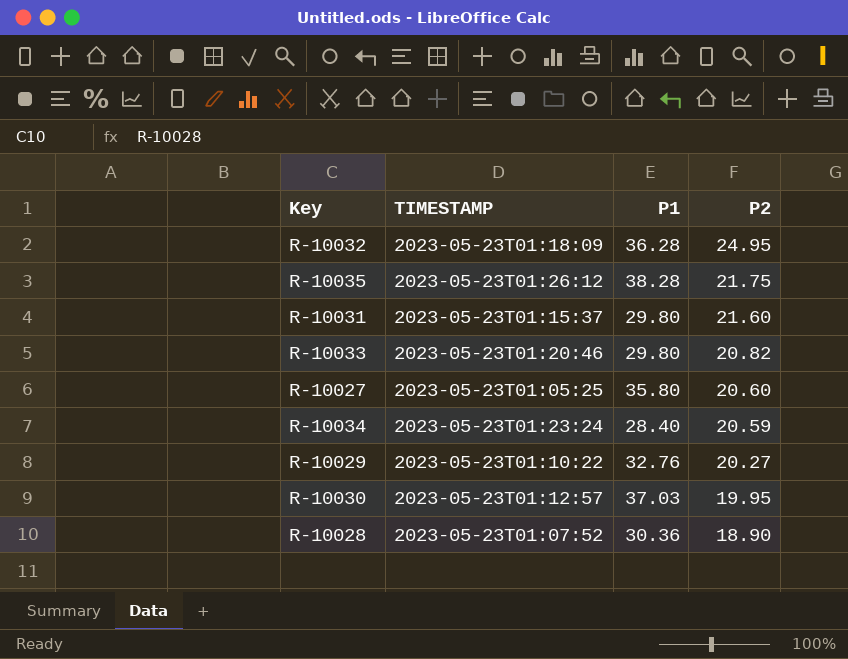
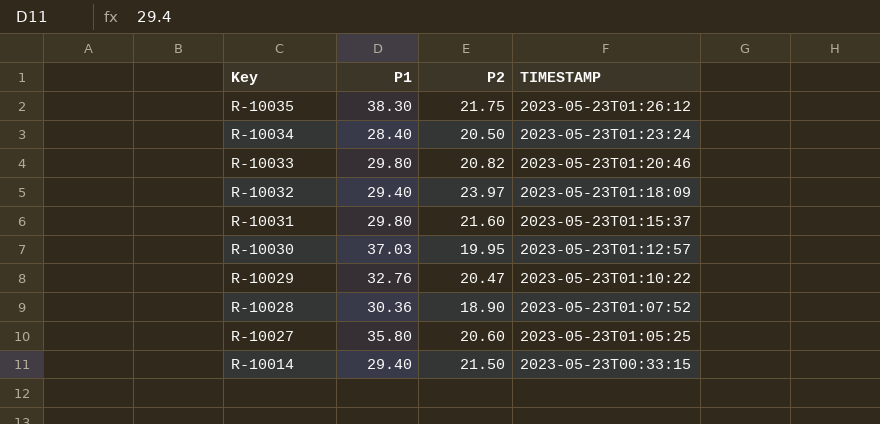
row order: P2 descending -> Key descending
column TIMESTAMP | position: 2 -> 4
R-10035 | P1: 38.28 -> 38.30
R-10034 | P2: 20.59 -> 20.50
R-10032 | P1: 36.28 -> 29.40
R-10032 | P2: 24.95 -> 23.97
R-10029 | P2: 20.27 -> 20.47
row R-10014: none -> 29.40 | 21.50 | 2023-05-23T00:33:15

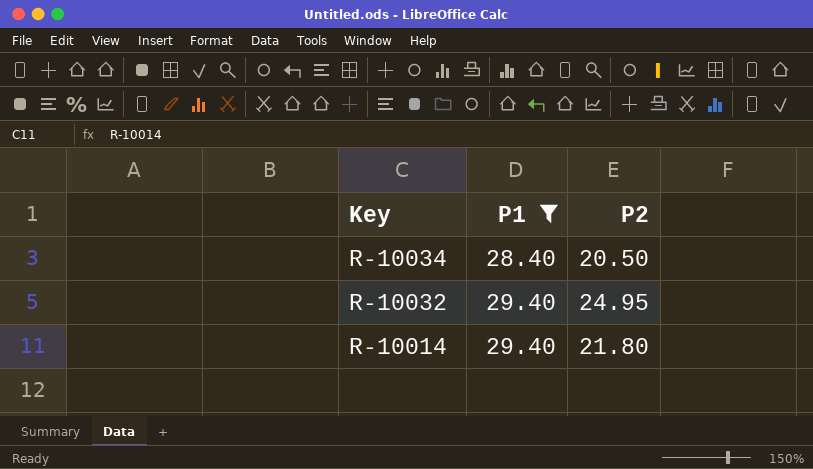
filter: none -> P1 <= 29.40
column TIMESTAMP | position: 4 -> none
R-10032 | P2: 23.97 -> 24.95
R-10014 | P2: 21.50 -> 21.80

